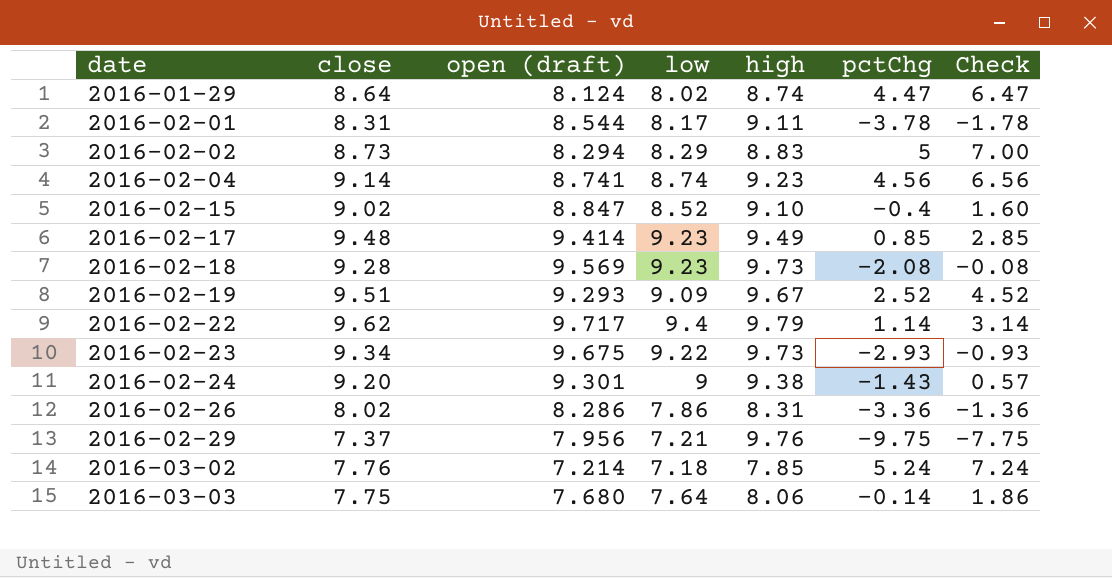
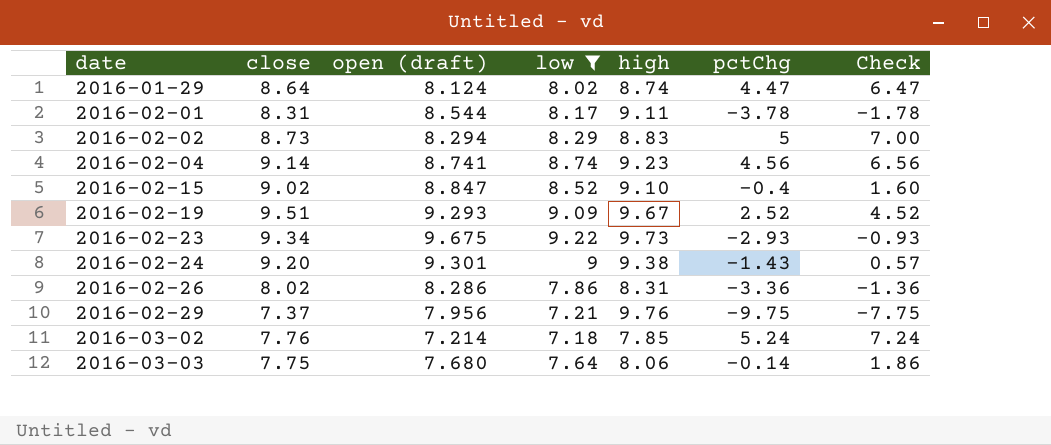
filter: none -> low <= 9.22

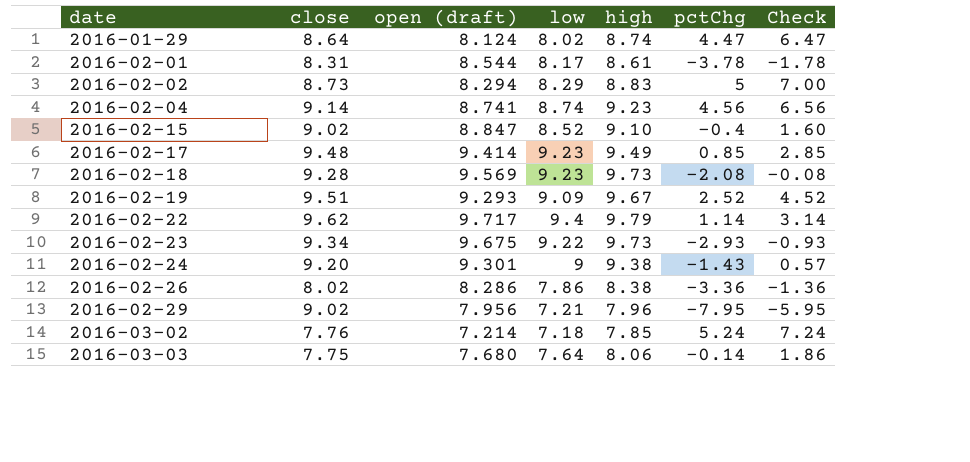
filter: low <= 9.22 -> none
2016-02-01 | high: 9.11 -> 8.61
2016-02-26 | high: 8.31 -> 8.38
2016-02-29 | close: 7.37 -> 9.02
2016-02-29 | high: 9.76 -> 7.96
2016-02-29 | pctChg: -9.75 -> -7.95
2016-02-29 | Check: -7.75 -> -5.95

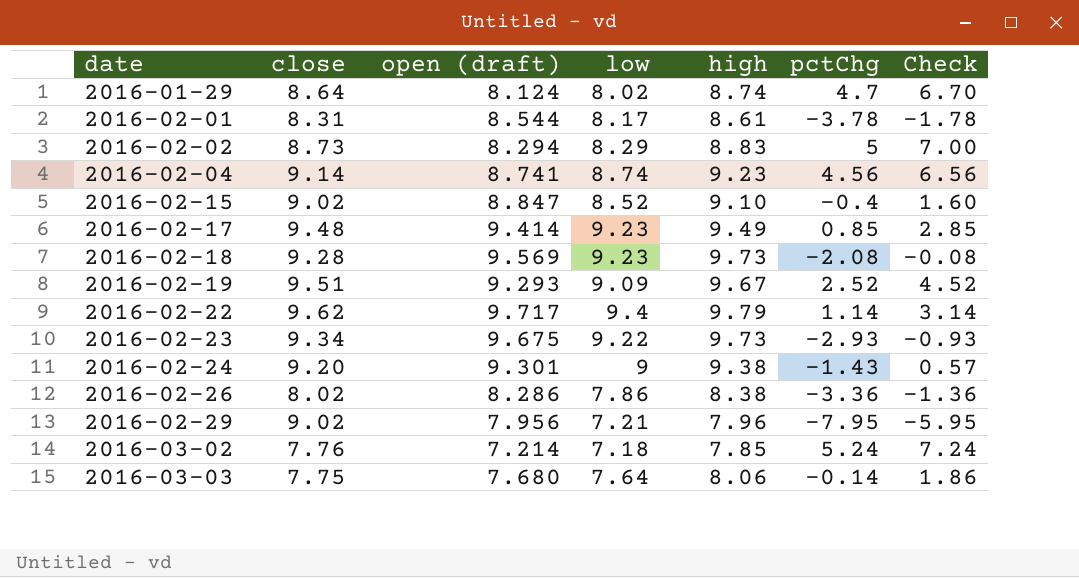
2016-01-29 | pctChg: 4.47 -> 4.7
2016-01-29 | Check: 6.47 -> 6.70

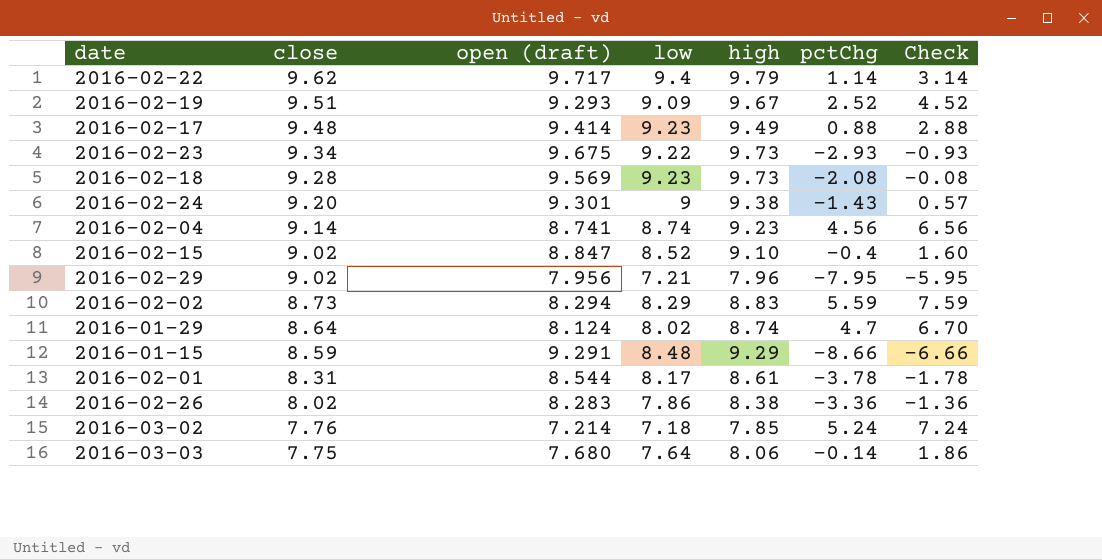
row order: date ascending -> close descending
2016-02-17 | pctChg: 0.85 -> 0.88
2016-02-17 | Check: 2.85 -> 2.88
2016-02-02 | pctChg: 5 -> 5.59
2016-02-02 | Check: 7.00 -> 7.59
row 2016-01-15: none -> 8.59 | 9.291 | 8.48 | 9.29 | -8.66 | -6.66
2016-02-26 | open (draft): 8.286 -> 8.283

